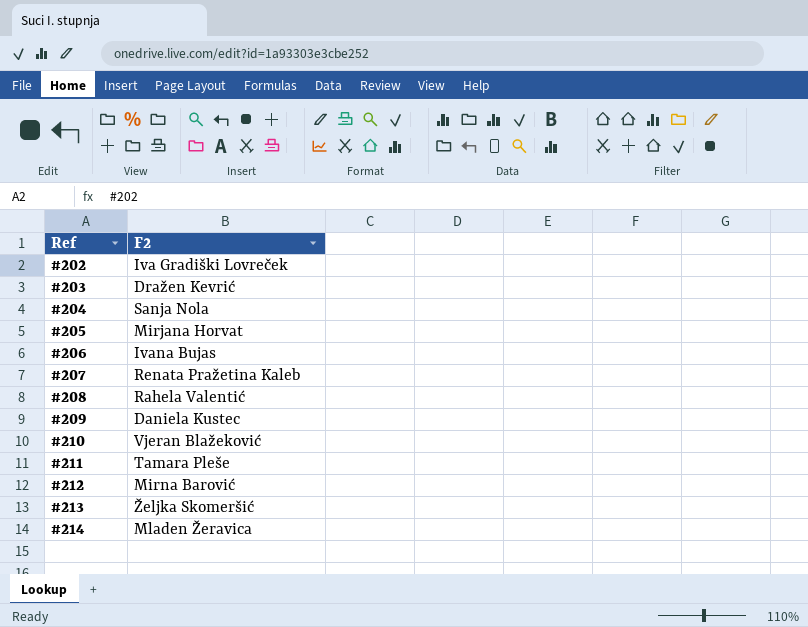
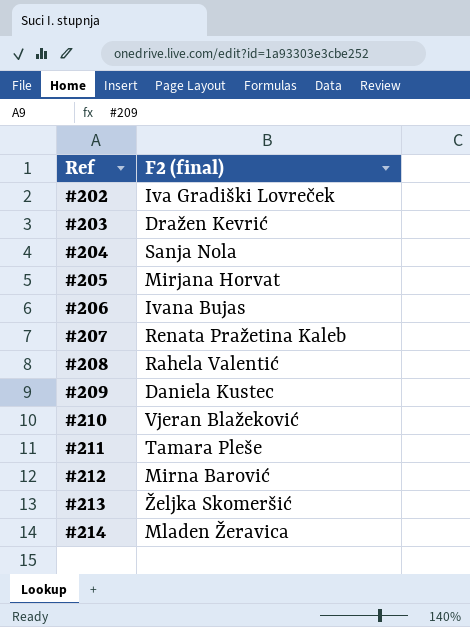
column name: F2 -> F2 (final)

